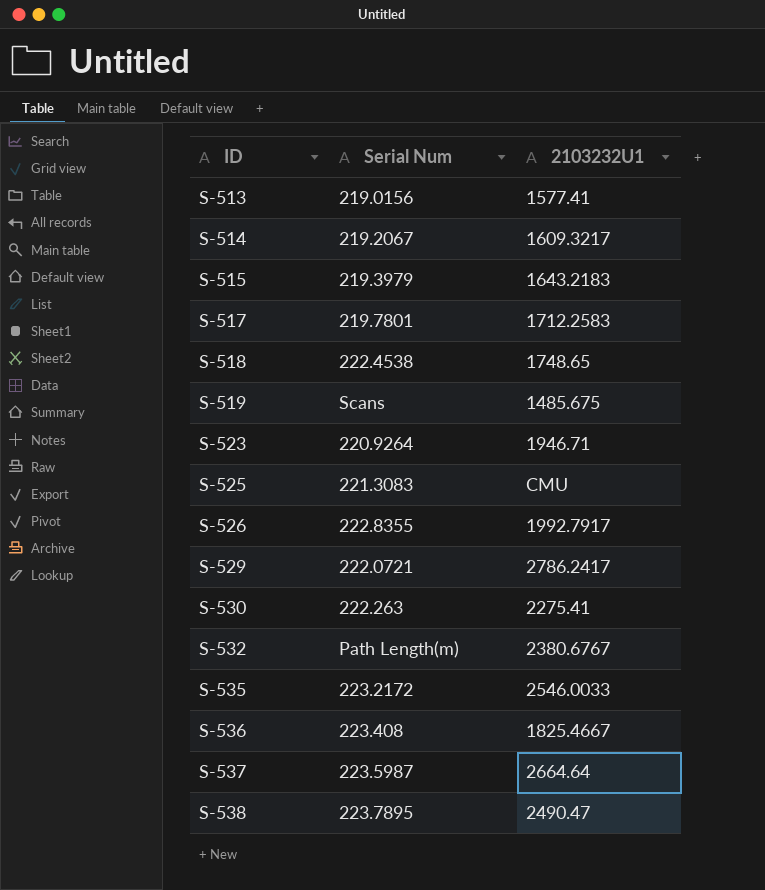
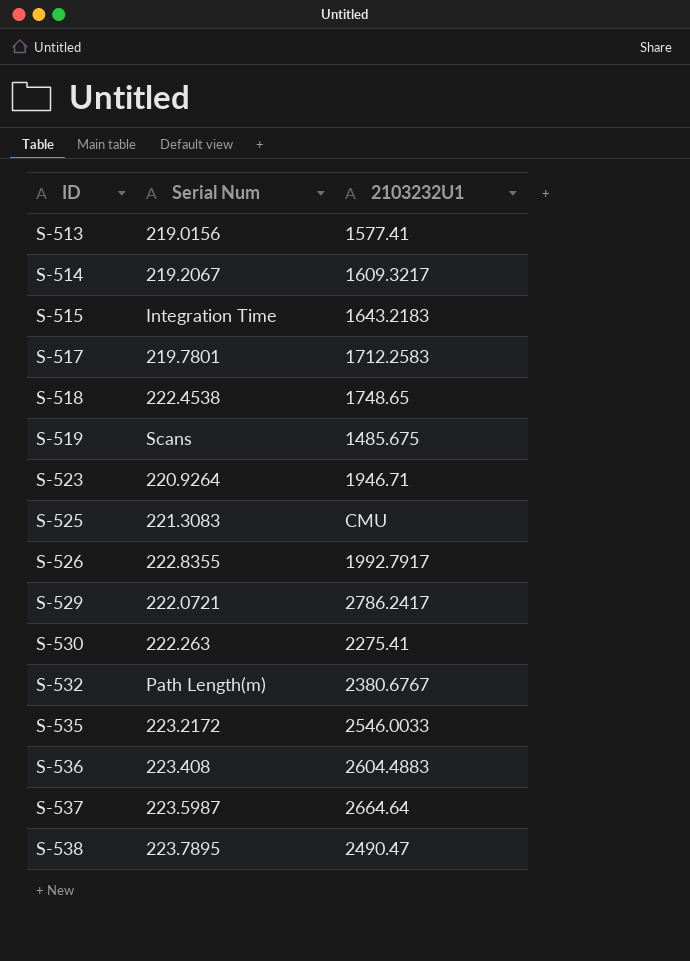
S-515 | Serial Num: 219.3979 -> Integration Time
S-536 | 2103232U1: 1825.4667 -> 2604.4883

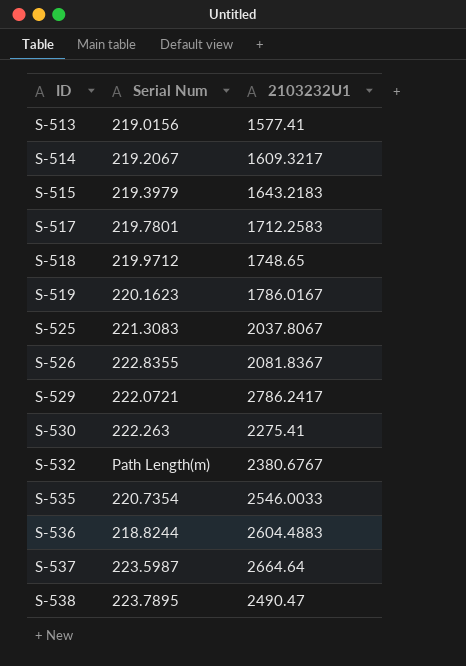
row S-523: 220.9264 | 1946.71 -> none
S-515 | Serial Num: Integration Time -> 219.3979
S-518 | Serial Num: 222.4538 -> 219.9712
S-519 | Serial Num: Scans -> 220.1623
S-519 | 2103232U1: 1485.675 -> 1786.0167
S-525 | 2103232U1: CMU -> 2037.8067
S-526 | 2103232U1: 1992.7917 -> 2081.8367
S-535 | Serial Num: 223.2172 -> 220.7354
S-536 | Serial Num: 223.408 -> 218.8244

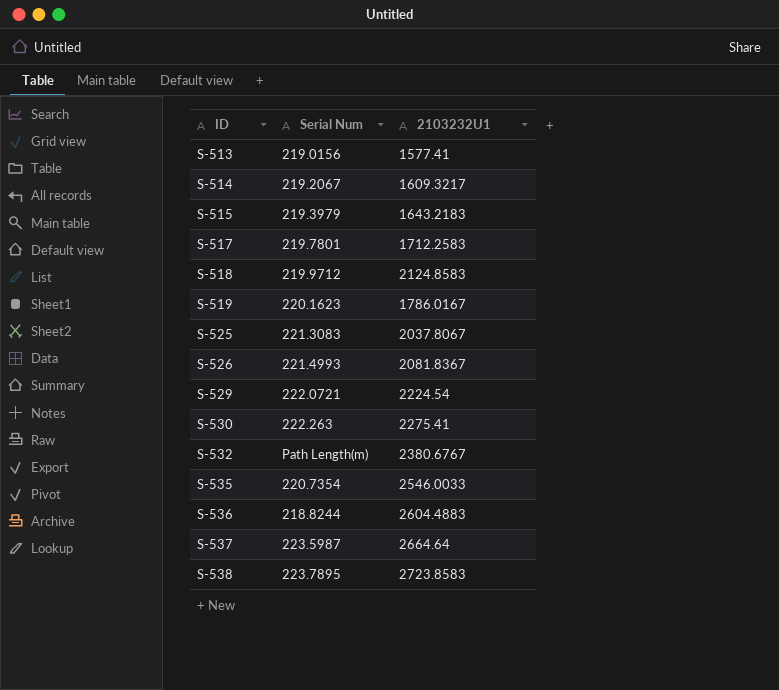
S-518 | 2103232U1: 1748.65 -> 2124.8583
S-526 | Serial Num: 222.8355 -> 221.4993
S-529 | 2103232U1: 2786.2417 -> 2224.54
S-538 | 2103232U1: 2490.47 -> 2723.8583

